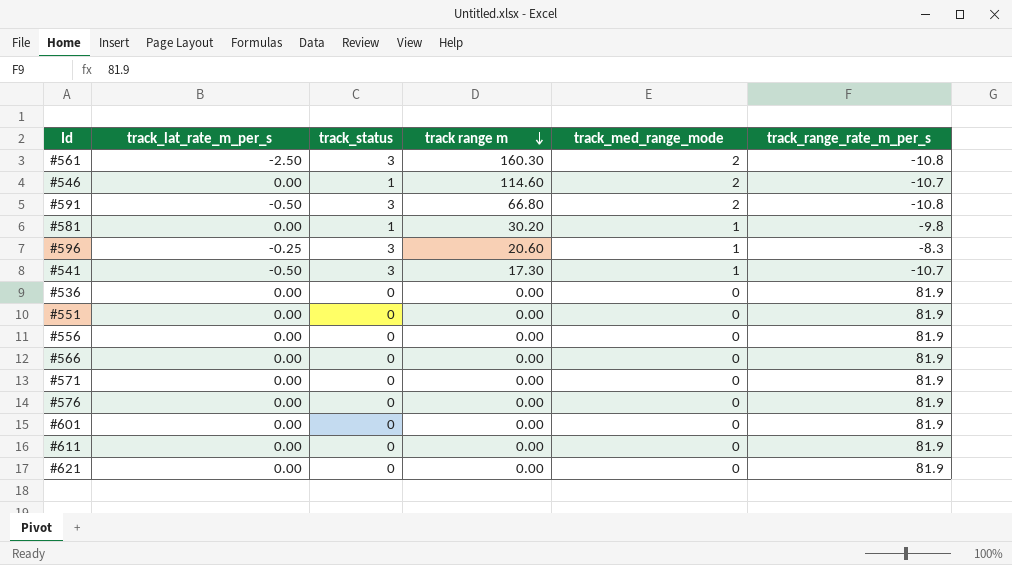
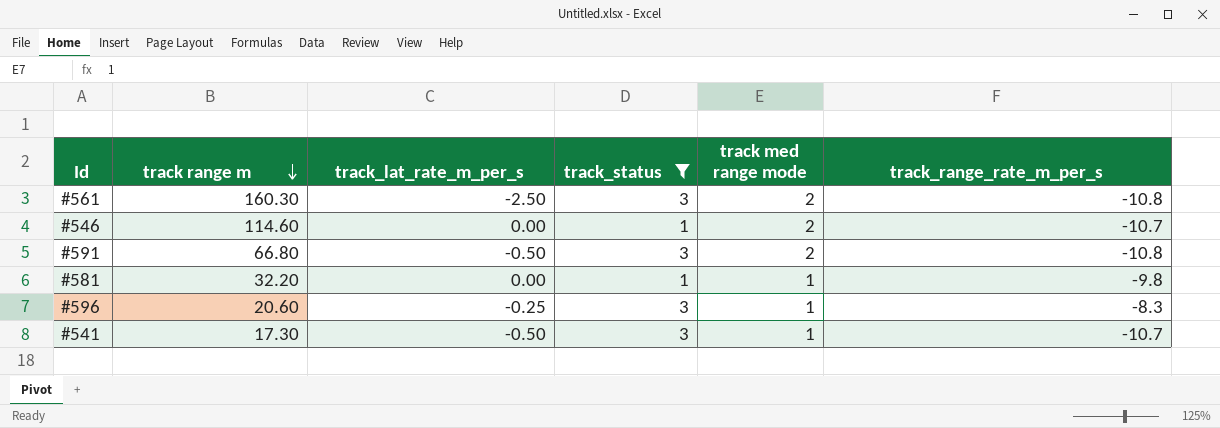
filter: none -> track_status != 0
column track range m | position: 4 -> 2
column name: track_med_range_mode -> track med range mode
#581 | track range m: 30.20 -> 32.20

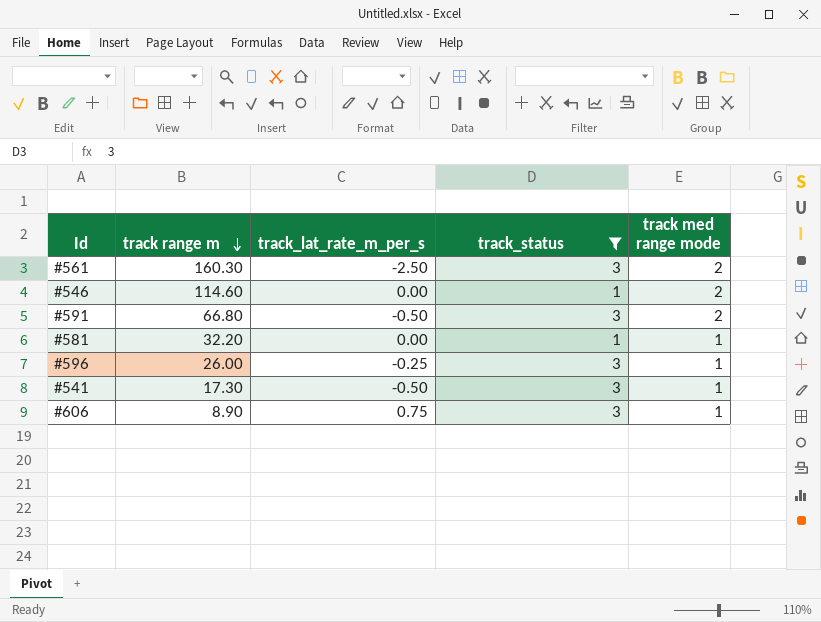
column track_range_rate_m_per_s | position: 6 -> none
#596 | track range m: 20.60 -> 26.00
row #606: none -> 8.90 | 0.75 | 3 | 1

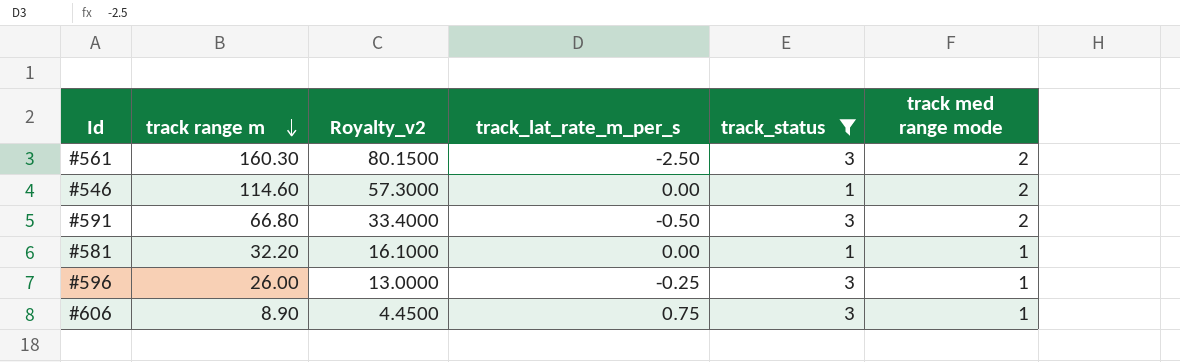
column Royalty_v2 | formula: none -> [track range m] * 0.5
row #541: 17.30 | -0.50 | 3 | 1 -> none

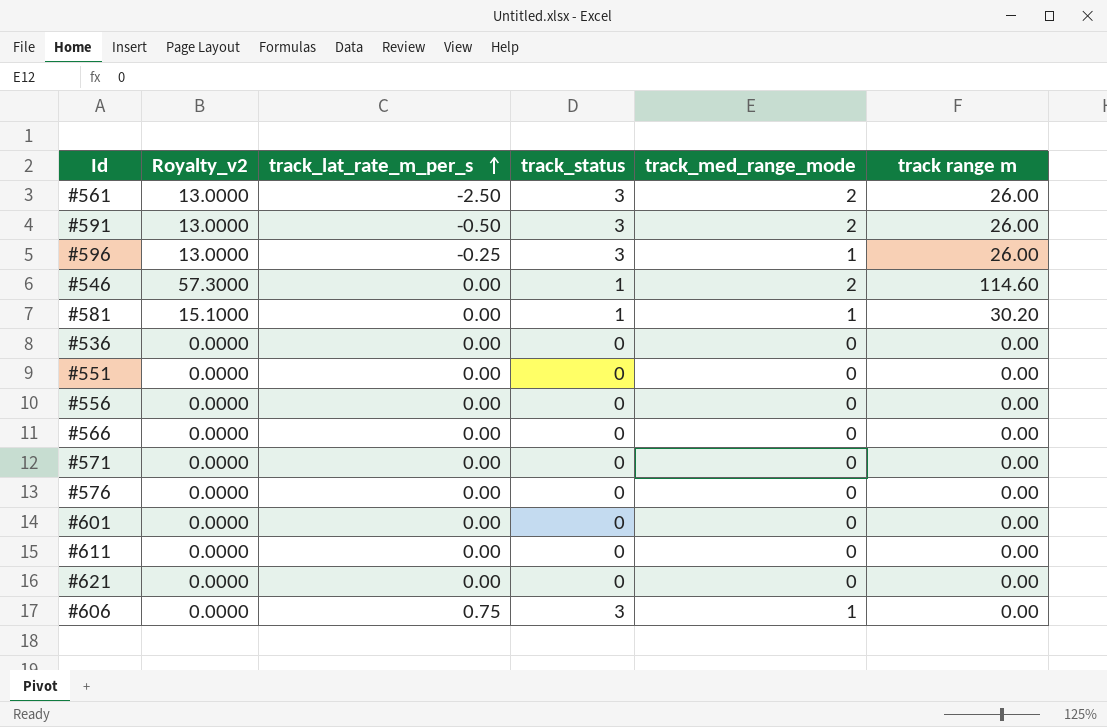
filter: track_status != 0 -> none
row order: track range m descending -> track_lat_rate_m_per_s ascending
column name: track med range mode -> track_med_range_mode
column track range m | position: 2 -> 6
#561 | Royalty_v2: 80.1500 -> 13.0000
#561 | track range m: 160.30 -> 26.00
#591 | Royalty_v2: 33.4000 -> 13.0000
#591 | track range m: 66.80 -> 26.00
#581 | Royalty_v2: 16.1000 -> 15.1000
#581 | track range m: 32.20 -> 30.20
#606 | Royalty_v2: 4.4500 -> 0.0000
#606 | track range m: 8.90 -> 0.00

